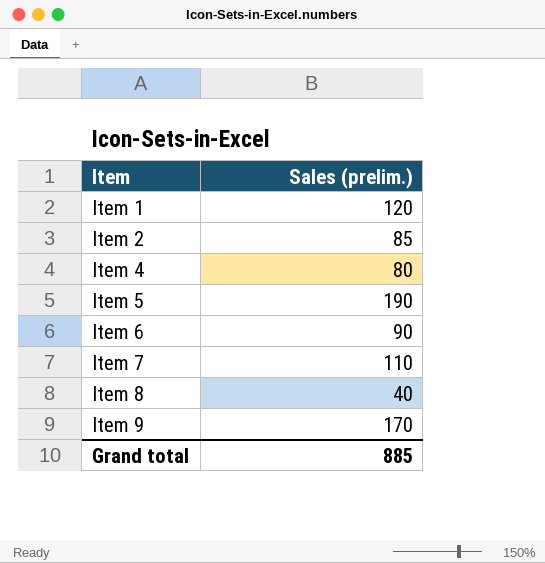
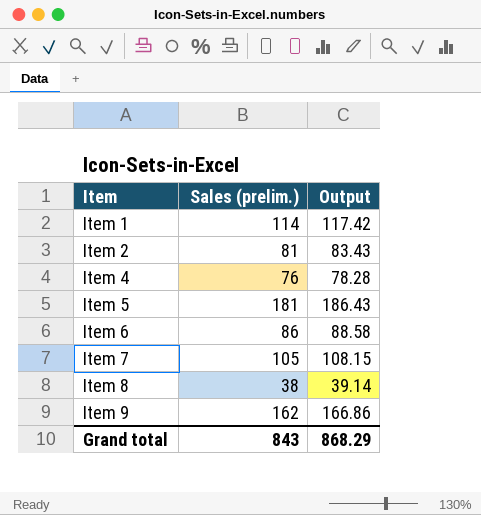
column Output | formula: none -> [Sales (prelim.)] * 1.03
Item 1 | Sales (prelim.): 120 -> 114
Item 2 | Sales (prelim.): 85 -> 81
Item 4 | Sales (prelim.): 80 -> 76
Item 5 | Sales (prelim.): 190 -> 181
Item 6 | Sales (prelim.): 90 -> 86
Item 7 | Sales (prelim.): 110 -> 105
Item 8 | Sales (prelim.): 40 -> 38
Item 9 | Sales (prelim.): 170 -> 162
Grand total | Sales (prelim.): 885 -> 843

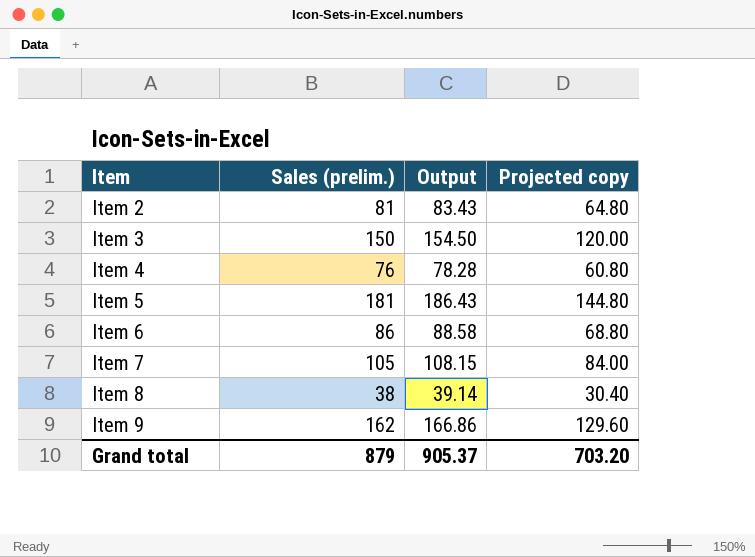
column Projected copy | formula: none -> [Sales (prelim.)] * 0.8
row Item 1: 114 | 117.42 -> none
row Item 3: none -> 150 | 154.50 | 120.00
Grand total | Sales (prelim.): 843 -> 879
Grand total | Output: 868.29 -> 905.37

